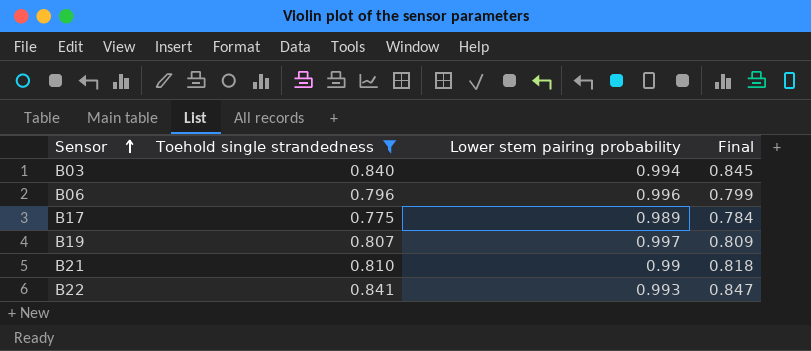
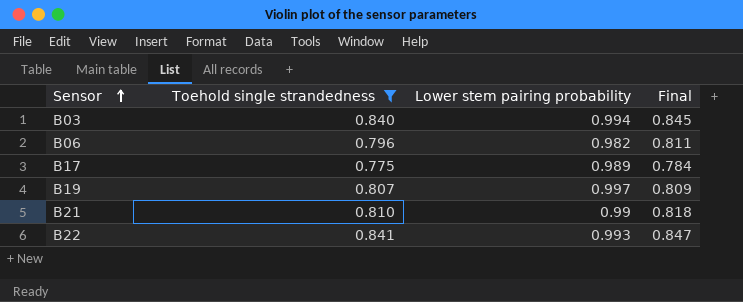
B06 | Lower stem pairing probability: 0.996 -> 0.982
B06 | Final: 0.799 -> 0.811

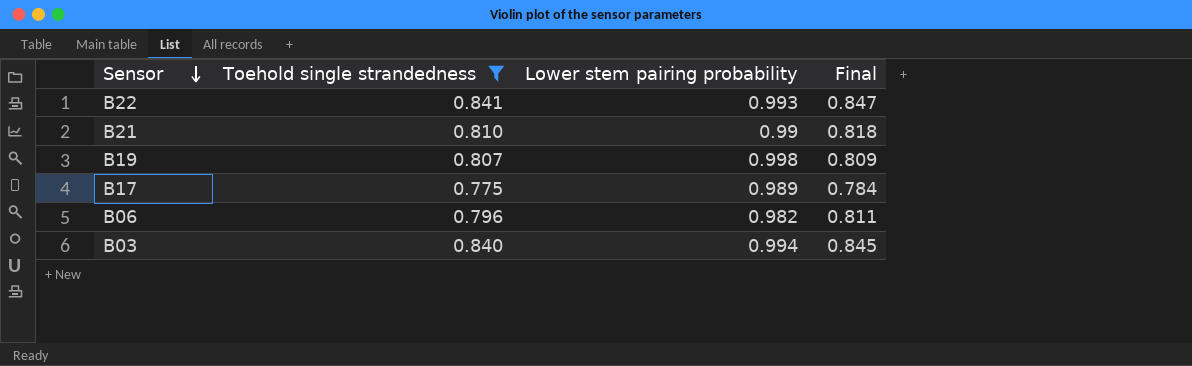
row order: Sensor ascending -> Sensor descending
B19 | Lower stem pairing probability: 0.997 -> 0.998

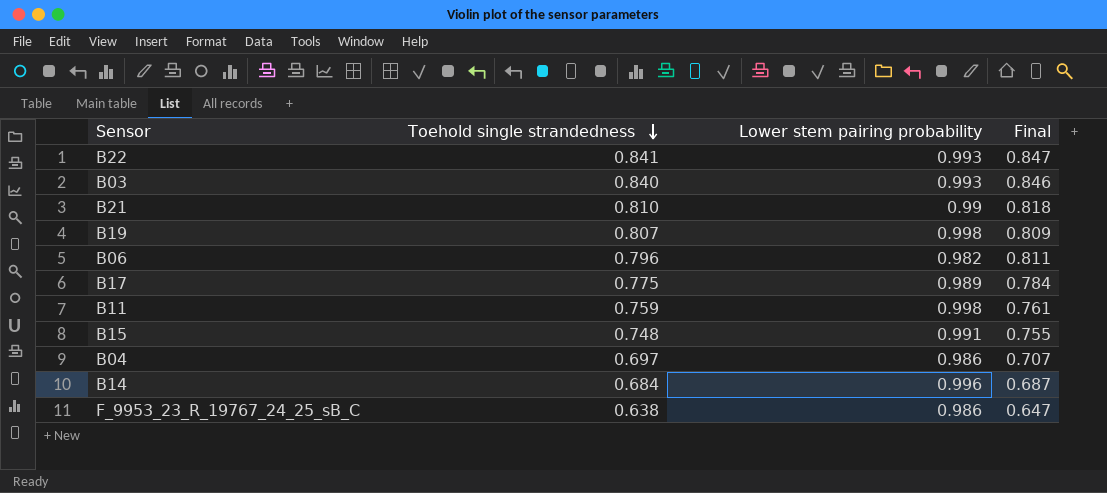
filter: Toehold single strandedness >= 0.775 -> none
row order: Sensor descending -> Toehold single strandedness descending
B03 | Lower stem pairing probability: 0.994 -> 0.993
B03 | Final: 0.845 -> 0.846

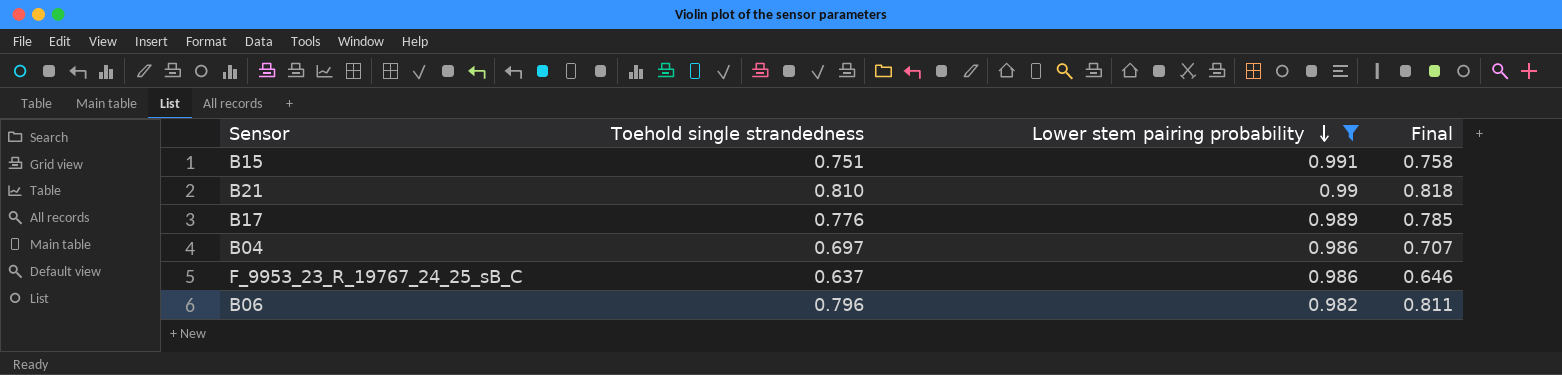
filter: none -> Lower stem pairing probability <= 0.991
row order: Toehold single strandedness descending -> Lower stem pairing probability descending
B15 | Toehold single strandedness: 0.748 -> 0.751
B15 | Final: 0.755 -> 0.758
B17 | Toehold single strandedness: 0.775 -> 0.776
B17 | Final: 0.784 -> 0.785
F_9953_23_R_19767_24_25_sB_C | Toehold single strandedness: 0.638 -> 0.637
F_9953_23_R_19767_24_25_sB_C | Final: 0.647 -> 0.646

